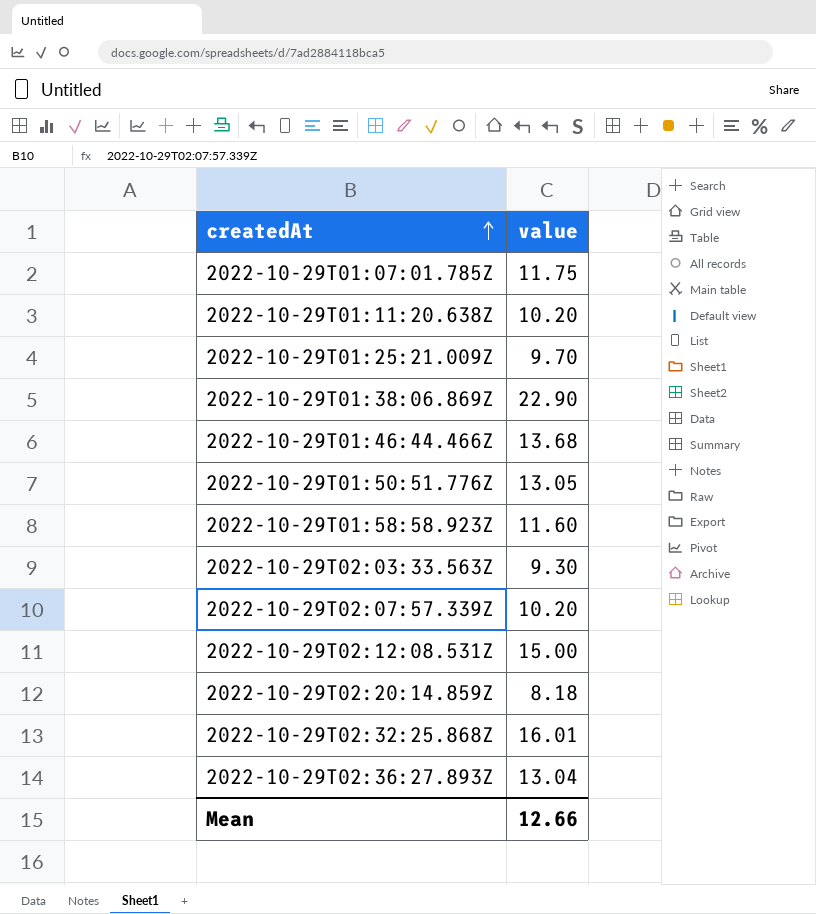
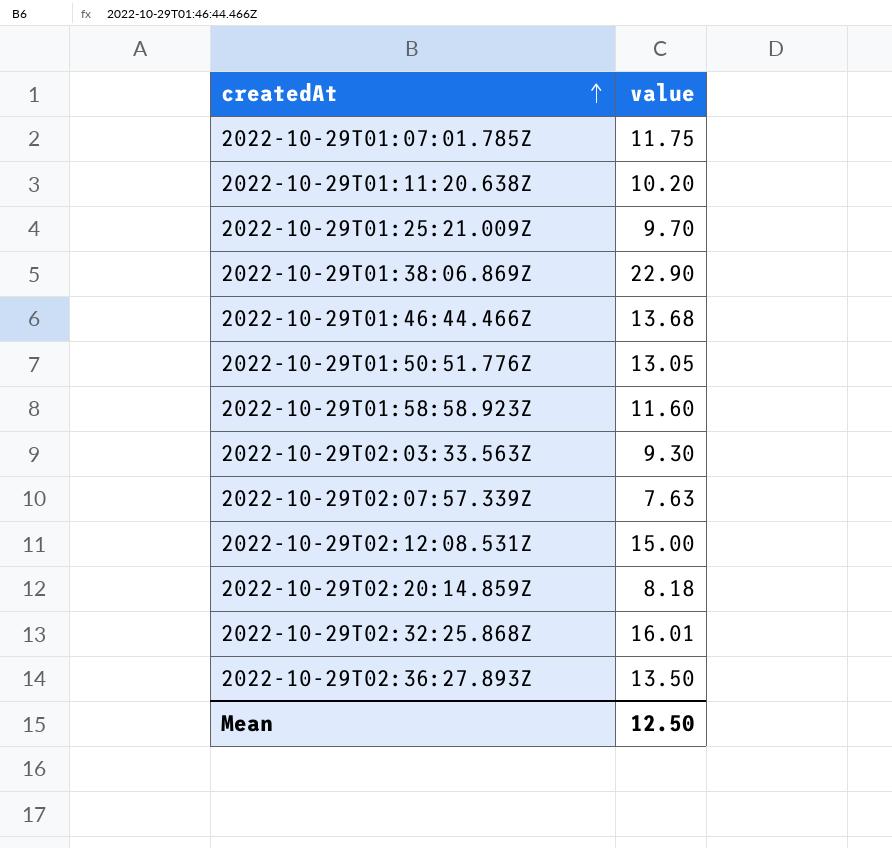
2022-10-29T02:07:57.339Z | value: 10.20 -> 7.63
2022-10-29T02:36:27.893Z | value: 13.04 -> 13.50
Mean | value: 12.66 -> 12.50

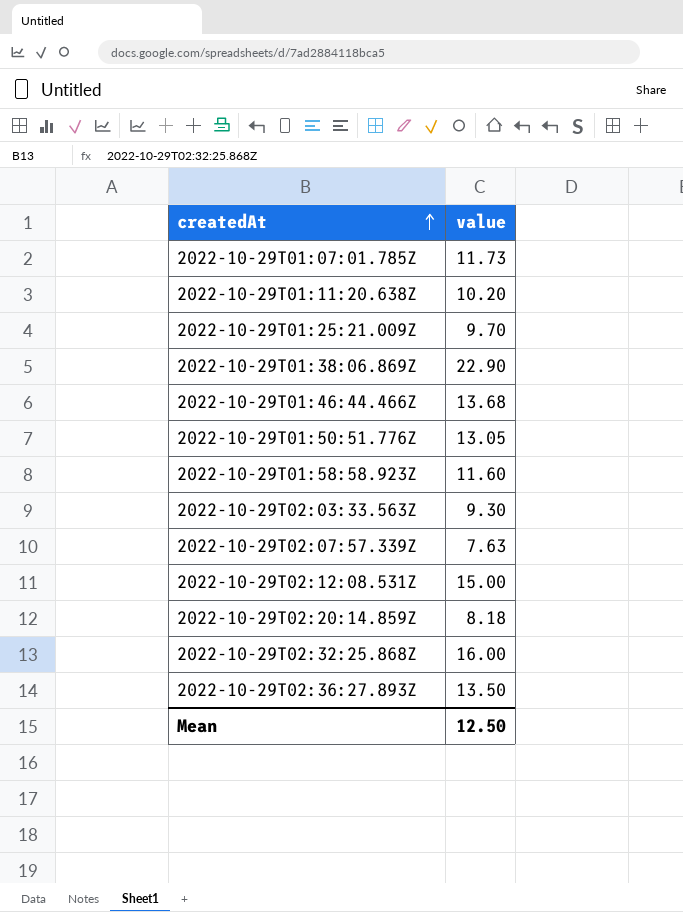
2022-10-29T01:07:01.785Z | value: 11.75 -> 11.73
2022-10-29T02:32:25.868Z | value: 16.01 -> 16.00

